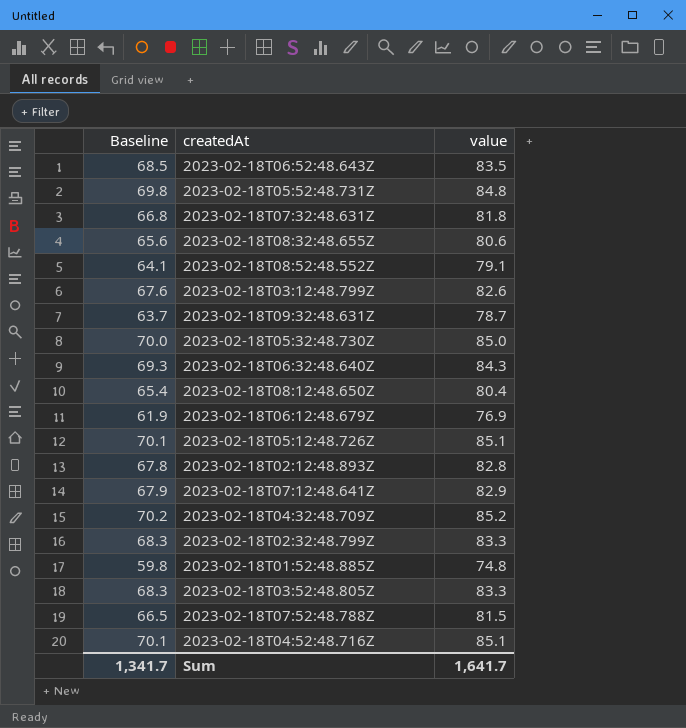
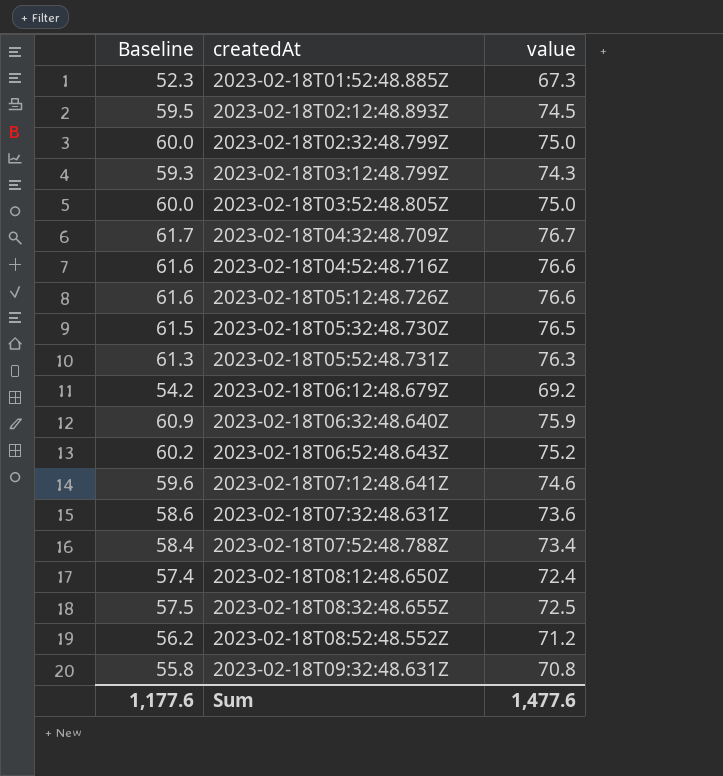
row order: none -> createdAt ascending
2023-02-18T01:52:48.885Z | Baseline: 59.8 -> 52.3
2023-02-18T01:52:48.885Z | value: 74.8 -> 67.3
2023-02-18T02:12:48.893Z | Baseline: 67.8 -> 59.5
2023-02-18T02:12:48.893Z | value: 82.8 -> 74.5
2023-02-18T02:32:48.799Z | Baseline: 68.3 -> 60.0
2023-02-18T02:32:48.799Z | value: 83.3 -> 75.0
2023-02-18T03:12:48.799Z | Baseline: 67.6 -> 59.3
2023-02-18T03:12:48.799Z | value: 82.6 -> 74.3
2023-02-18T03:52:48.805Z | Baseline: 68.3 -> 60.0
2023-02-18T03:52:48.805Z | value: 83.3 -> 75.0
2023-02-18T04:32:48.709Z | Baseline: 70.2 -> 61.7
2023-02-18T04:32:48.709Z | value: 85.2 -> 76.7
2023-02-18T04:52:48.716Z | Baseline: 70.1 -> 61.6
2023-02-18T04:52:48.716Z | value: 85.1 -> 76.6
2023-02-18T05:12:48.726Z | Baseline: 70.1 -> 61.6
2023-02-18T05:12:48.726Z | value: 85.1 -> 76.6
2023-02-18T05:32:48.730Z | Baseline: 70.0 -> 61.5
2023-02-18T05:32:48.730Z | value: 85.0 -> 76.5
2023-02-18T05:52:48.731Z | Baseline: 69.8 -> 61.3
2023-02-18T05:52:48.731Z | value: 84.8 -> 76.3
2023-02-18T06:12:48.679Z | Baseline: 61.9 -> 54.2
2023-02-18T06:12:48.679Z | value: 76.9 -> 69.2
2023-02-18T06:32:48.640Z | Baseline: 69.3 -> 60.9
2023-02-18T06:32:48.640Z | value: 84.3 -> 75.9
2023-02-18T06:52:48.643Z | Baseline: 68.5 -> 60.2
2023-02-18T06:52:48.643Z | value: 83.5 -> 75.2
2023-02-18T07:12:48.641Z | Baseline: 67.9 -> 59.6
2023-02-18T07:12:48.641Z | value: 82.9 -> 74.6
2023-02-18T07:32:48.631Z | Baseline: 66.8 -> 58.6
2023-02-18T07:32:48.631Z | value: 81.8 -> 73.6
2023-02-18T07:52:48.788Z | Baseline: 66.5 -> 58.4
2023-02-18T07:52:48.788Z | value: 81.5 -> 73.4
2023-02-18T08:12:48.650Z | Baseline: 65.4 -> 57.4
2023-02-18T08:12:48.650Z | value: 80.4 -> 72.4
2023-02-18T08:32:48.655Z | Baseline: 65.6 -> 57.5
2023-02-18T08:32:48.655Z | value: 80.6 -> 72.5
2023-02-18T08:52:48.552Z | Baseline: 64.1 -> 56.2
2023-02-18T08:52:48.552Z | value: 79.1 -> 71.2
2023-02-18T09:32:48.631Z | Baseline: 63.7 -> 55.8
2023-02-18T09:32:48.631Z | value: 78.7 -> 70.8
Sum | Baseline: 1,341.7 -> 1,177.6
Sum | value: 1,641.7 -> 1,477.6

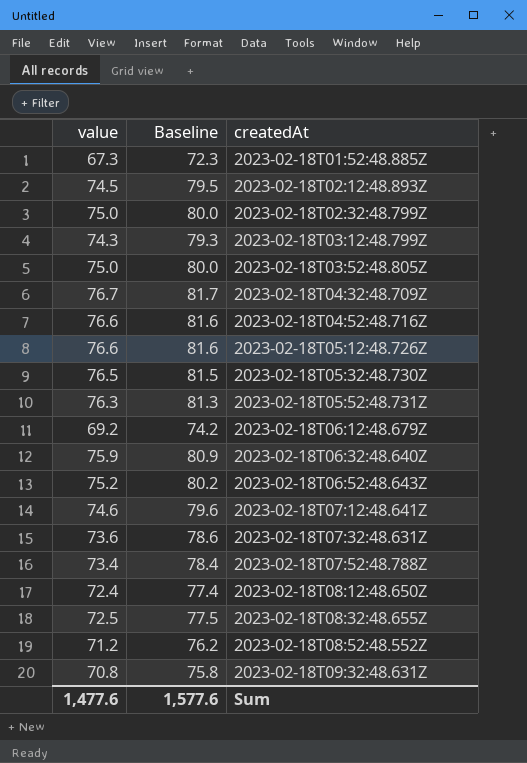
column value | position: 3 -> 1
column Baseline | formula: [value] - 15 -> [value] + 5
Sum | Baseline: 1,177.6 -> 1,577.6

